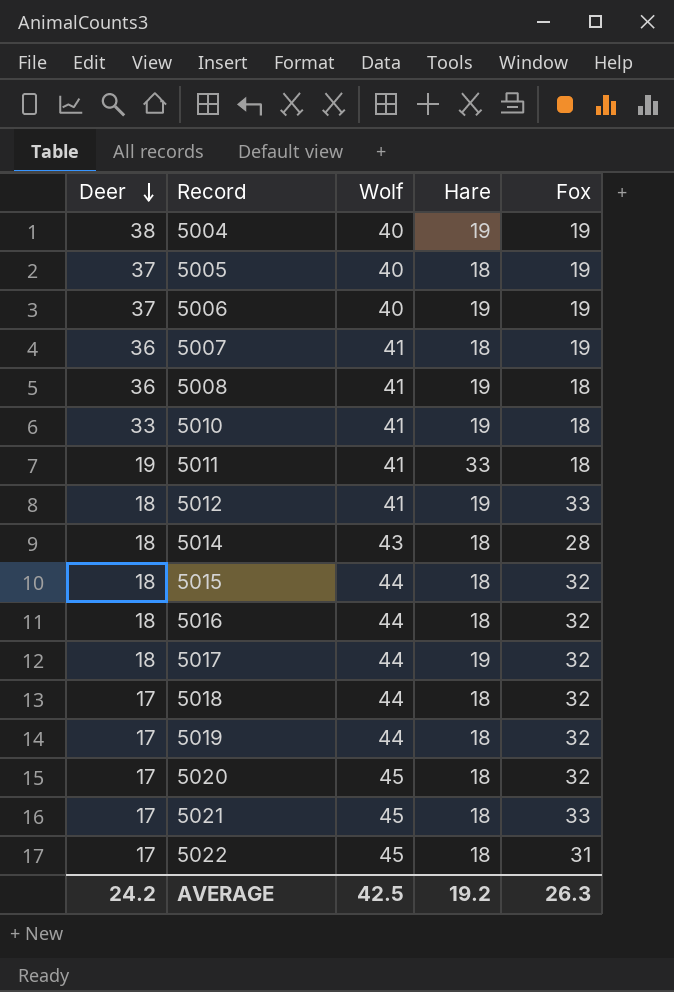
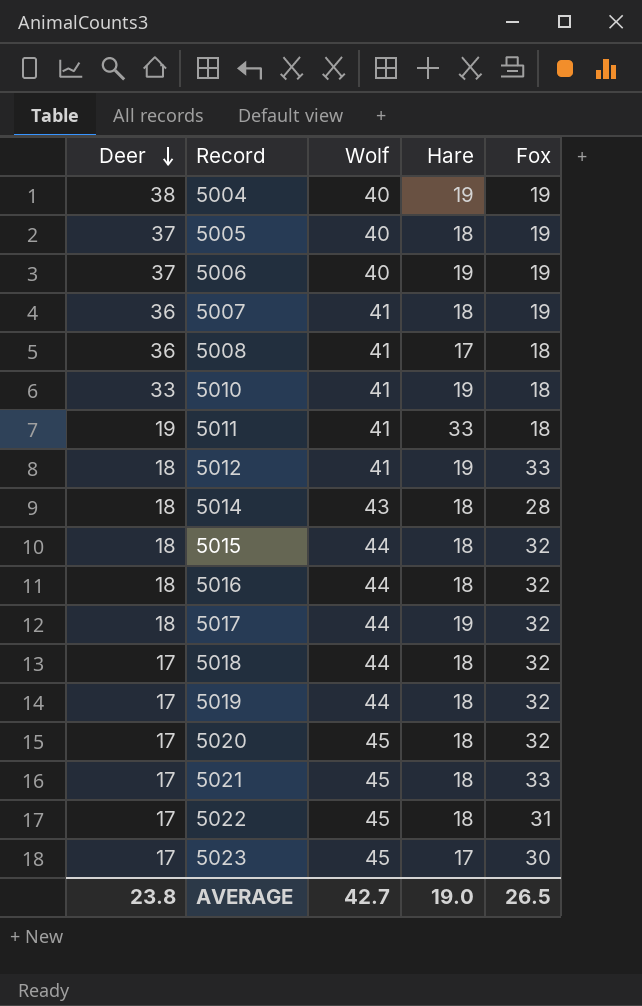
5008 | Hare: 19 -> 17
row 5023: none -> 17 | 45 | 17 | 30
AVERAGE | Deer: 24.2 -> 23.8
AVERAGE | Wolf: 42.5 -> 42.7
AVERAGE | Hare: 19.2 -> 19.0
AVERAGE | Fox: 26.3 -> 26.5

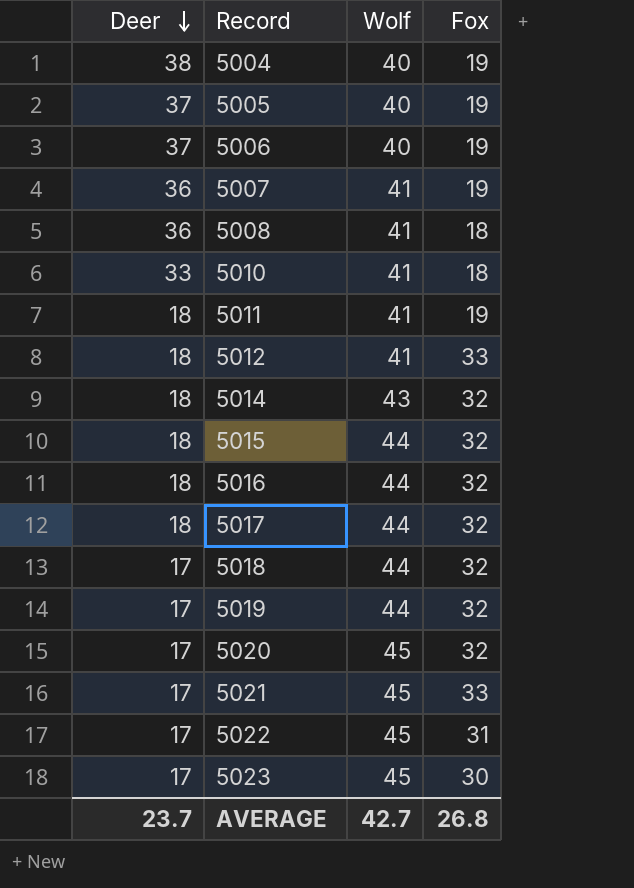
column Hare | position: 4 -> none
5011 | Deer: 19 -> 18
5011 | Fox: 18 -> 19
5014 | Fox: 28 -> 32
AVERAGE | Deer: 23.8 -> 23.7
AVERAGE | Fox: 26.5 -> 26.8

